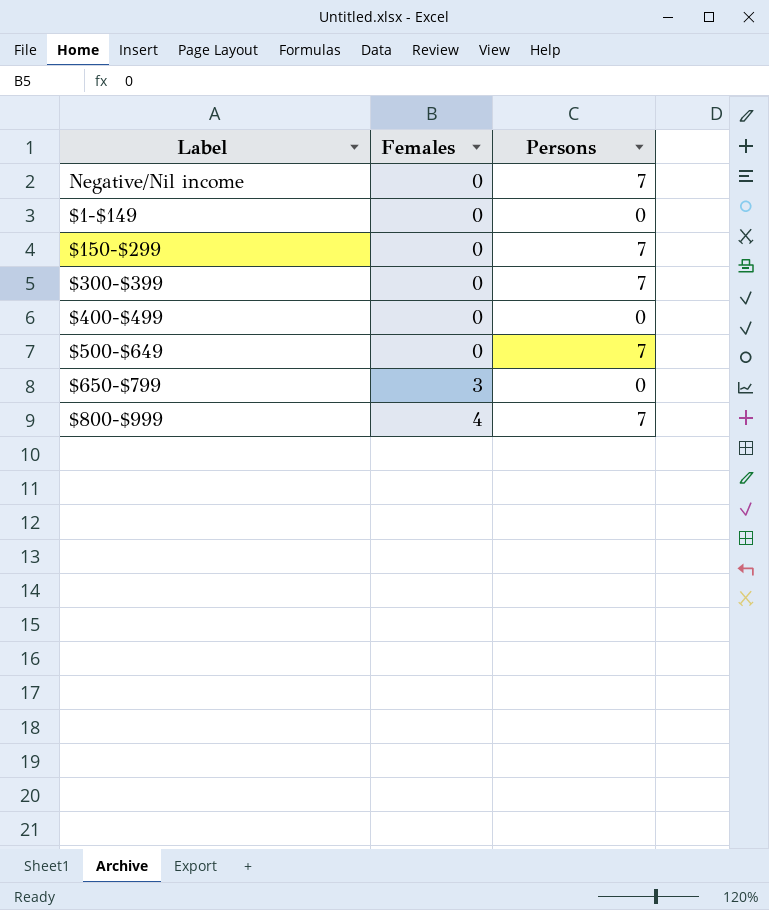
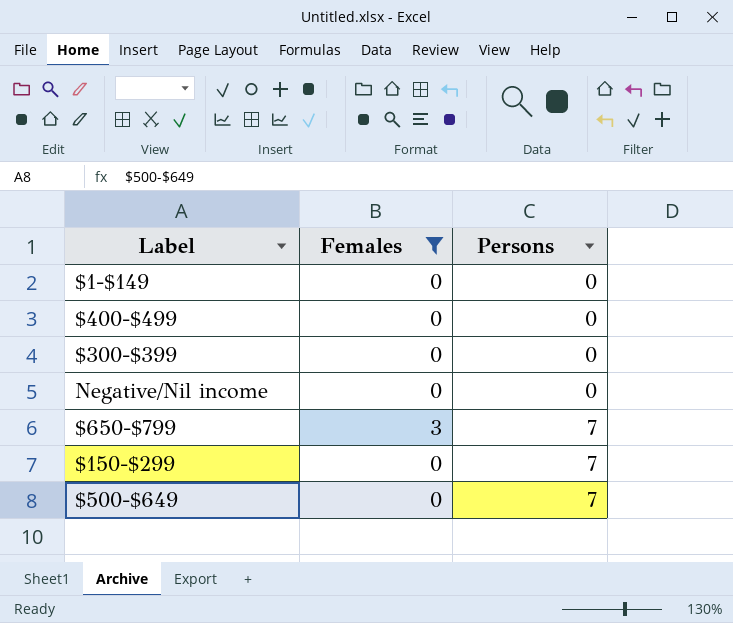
filter: none -> Females != 4
row order: Females ascending -> Persons ascending
$300-$399 | Persons: 7 -> 0
Negative/Nil income | Persons: 7 -> 0
$650-$799 | Persons: 0 -> 7

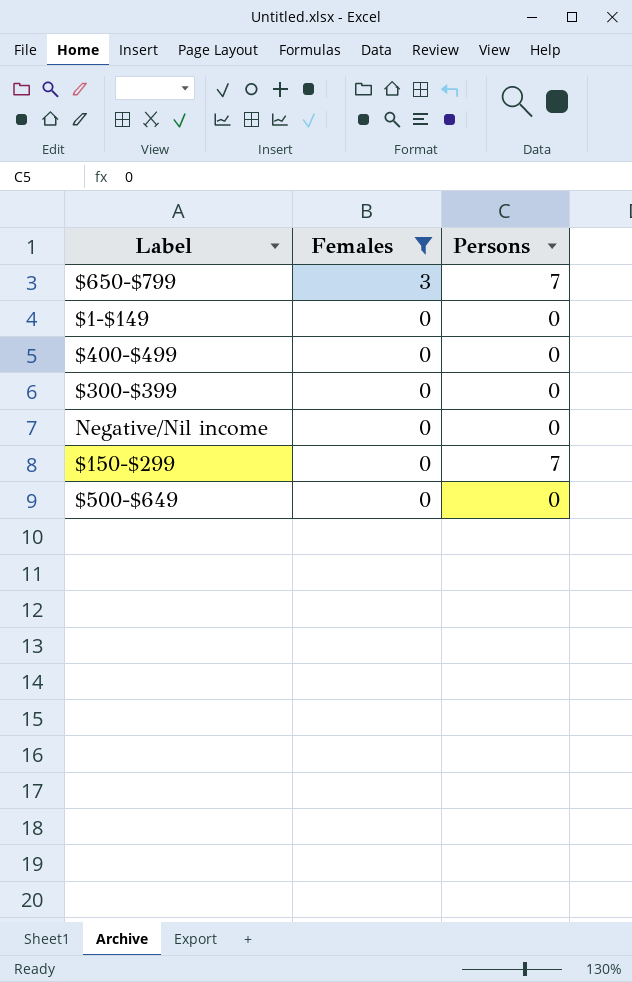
row order: Persons ascending -> Females descending
$500-$649 | Persons: 7 -> 0

